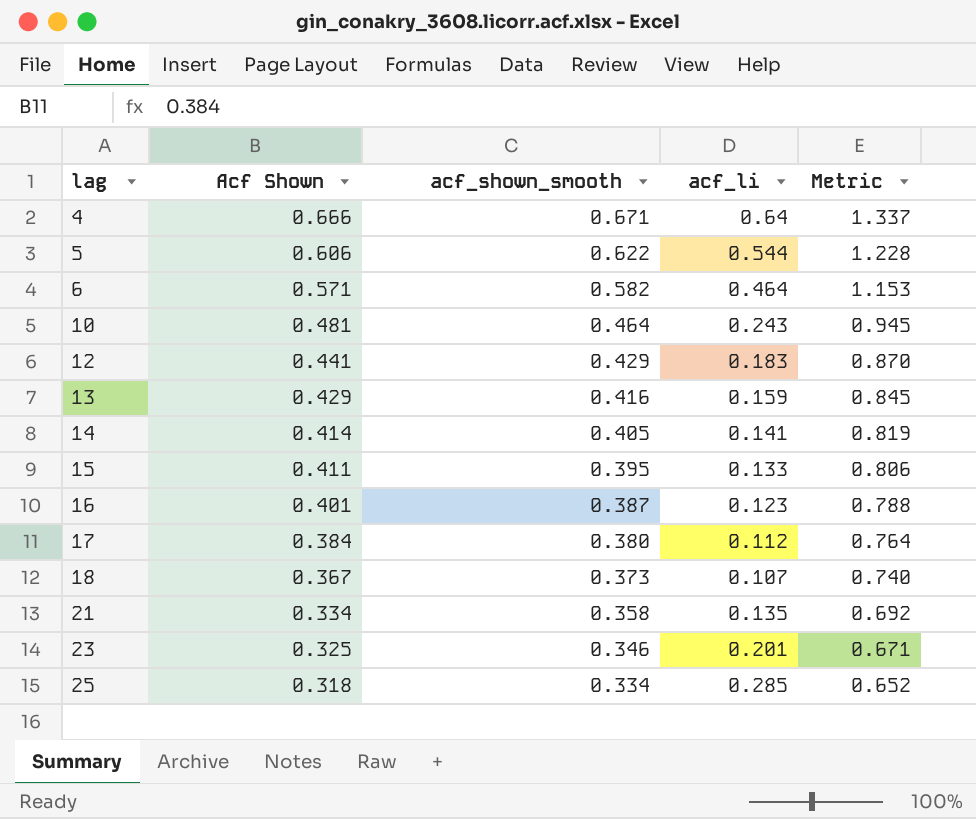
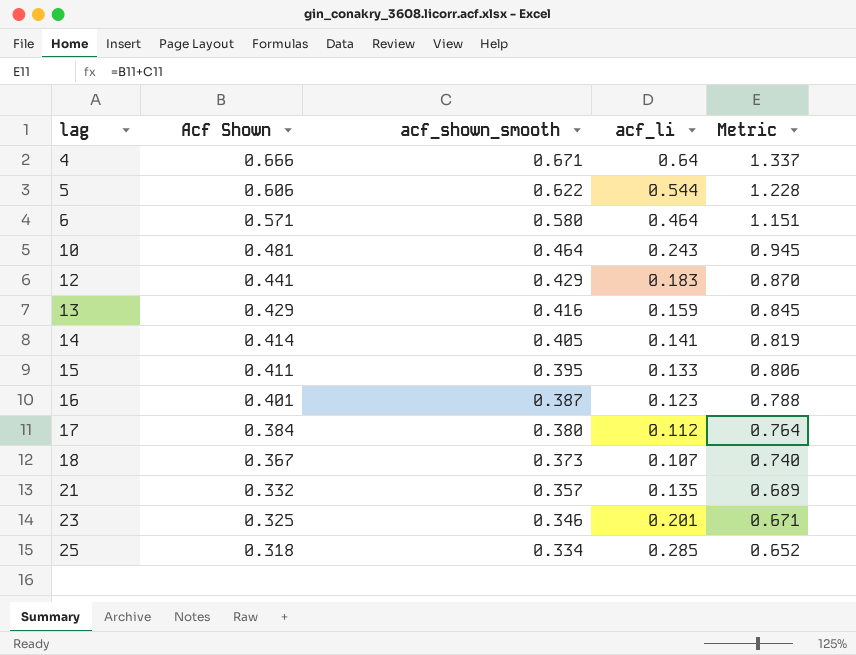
6 | acf_shown_smooth: 0.582 -> 0.580
6 | Metric: 1.153 -> 1.151
21 | Acf Shown: 0.334 -> 0.332
21 | acf_shown_smooth: 0.358 -> 0.357
21 | Metric: 0.692 -> 0.689

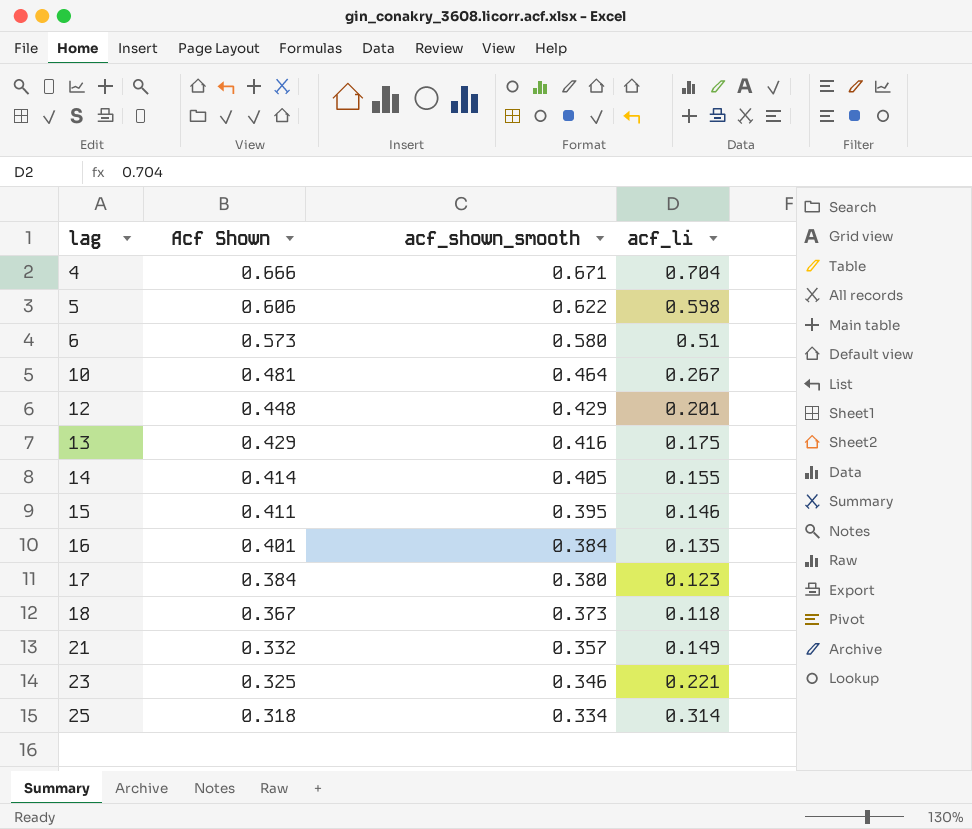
column Metric | formula: [Acf Shown] + [acf_shown_smooth] -> none
4 | acf_li: 0.64 -> 0.704
5 | acf_li: 0.544 -> 0.598
6 | Acf Shown: 0.571 -> 0.573
6 | acf_li: 0.464 -> 0.51
10 | acf_li: 0.243 -> 0.267
12 | Acf Shown: 0.441 -> 0.448
12 | acf_li: 0.183 -> 0.201
13 | acf_li: 0.159 -> 0.175
14 | acf_li: 0.141 -> 0.155
15 | acf_li: 0.133 -> 0.146
16 | acf_shown_smooth: 0.387 -> 0.384
16 | acf_li: 0.123 -> 0.135
17 | acf_li: 0.112 -> 0.123
18 | acf_li: 0.107 -> 0.118
21 | acf_li: 0.135 -> 0.149
23 | acf_li: 0.201 -> 0.221
25 | acf_li: 0.285 -> 0.314

